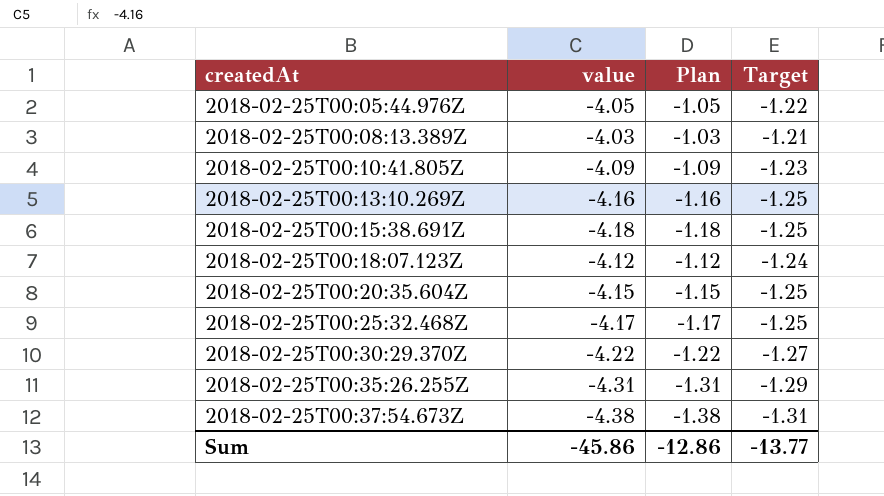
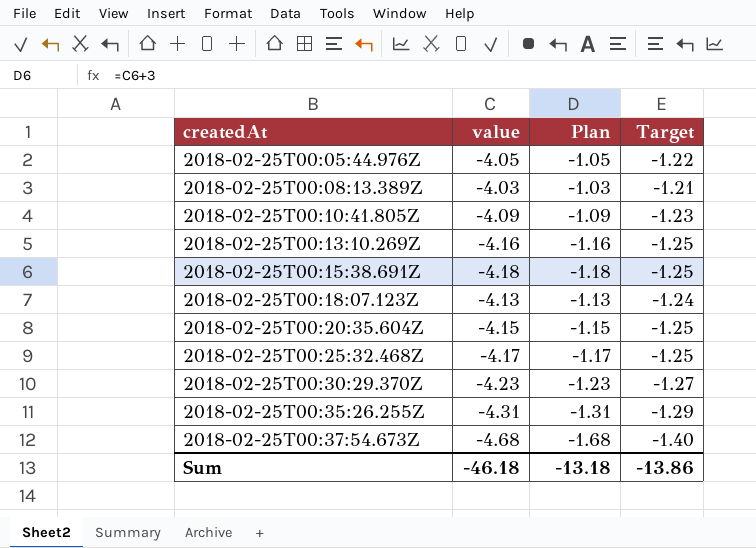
2018-02-25T00:18:07.123Z | value: -4.12 -> -4.13
2018-02-25T00:18:07.123Z | Plan: -1.12 -> -1.13
2018-02-25T00:30:29.370Z | value: -4.22 -> -4.23
2018-02-25T00:30:29.370Z | Plan: -1.22 -> -1.23
2018-02-25T00:37:54.673Z | value: -4.38 -> -4.68
2018-02-25T00:37:54.673Z | Plan: -1.38 -> -1.68
2018-02-25T00:37:54.673Z | Target: -1.31 -> -1.40
Sum | value: -45.86 -> -46.18
Sum | Plan: -12.86 -> -13.18
Sum | Target: -13.77 -> -13.86

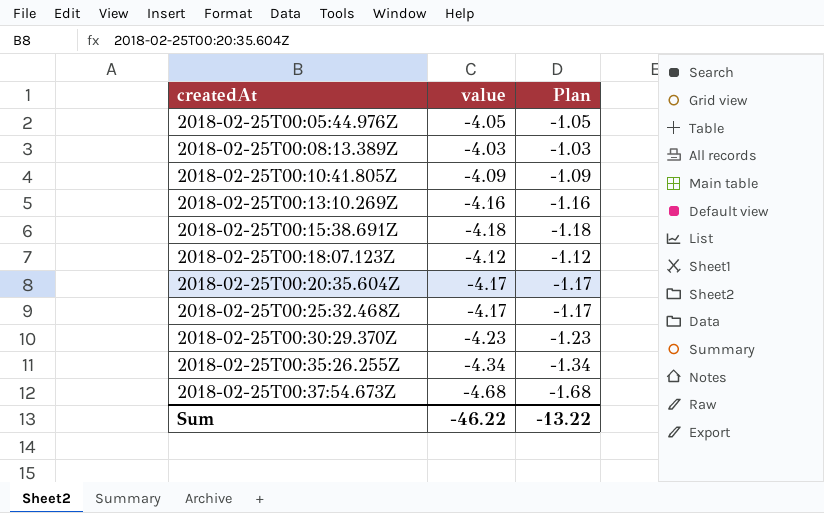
column Target | formula: [value] * 0.3 -> none
2018-02-25T00:18:07.123Z | value: -4.13 -> -4.12
2018-02-25T00:18:07.123Z | Plan: -1.13 -> -1.12
2018-02-25T00:20:35.604Z | value: -4.15 -> -4.17
2018-02-25T00:20:35.604Z | Plan: -1.15 -> -1.17
2018-02-25T00:35:26.255Z | value: -4.31 -> -4.34
2018-02-25T00:35:26.255Z | Plan: -1.31 -> -1.34
Sum | value: -46.18 -> -46.22
Sum | Plan: -13.18 -> -13.22

